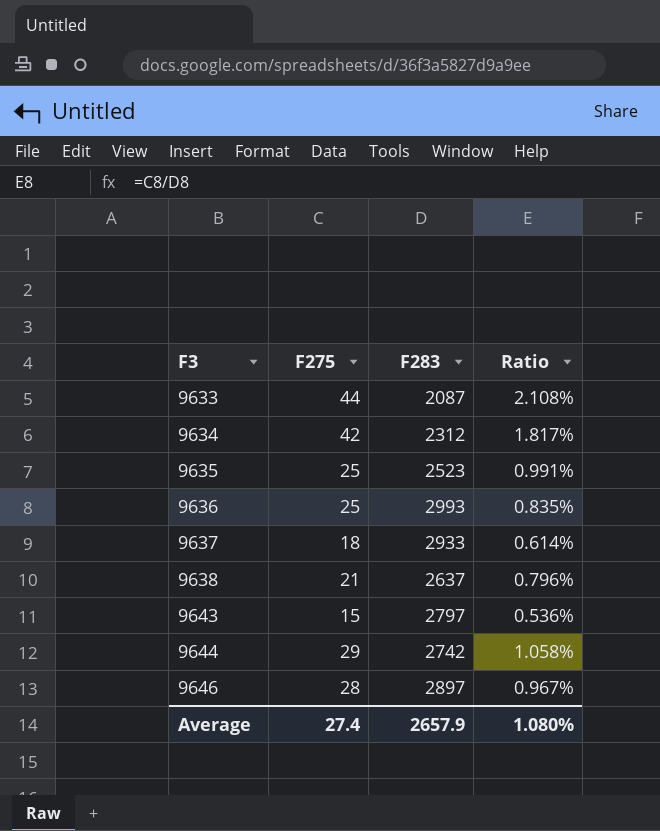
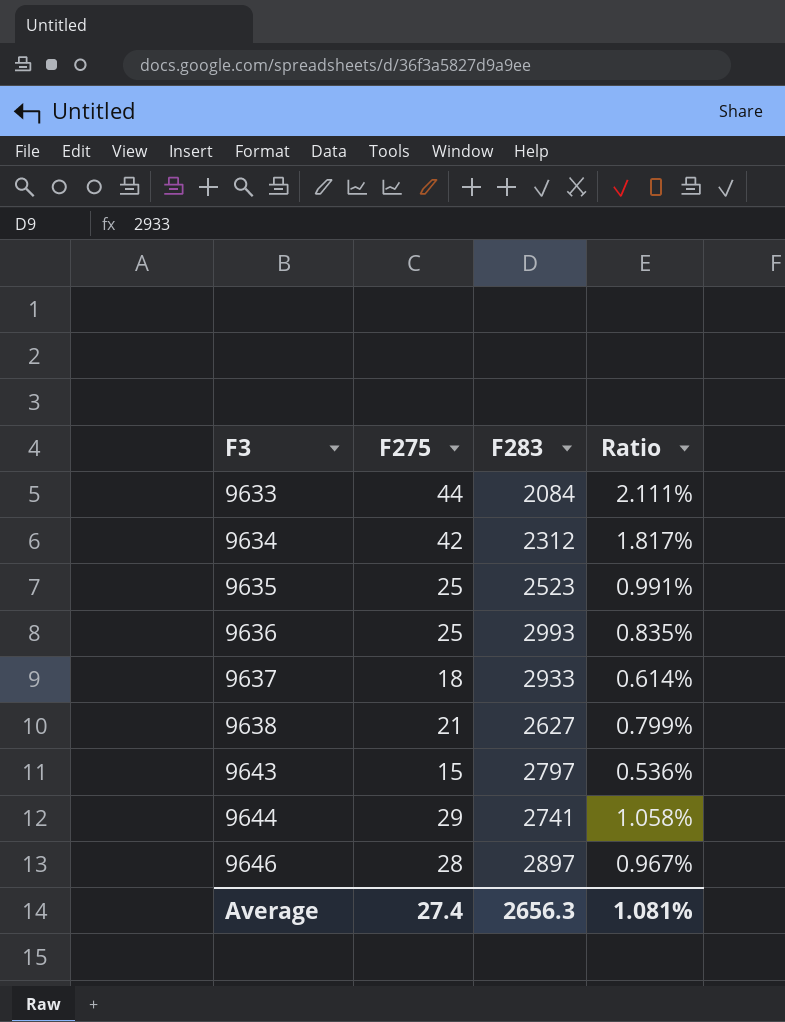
9633 | F283: 2087 -> 2084
9633 | Ratio: 2.108% -> 2.111%
9638 | F283: 2637 -> 2627
9638 | Ratio: 0.796% -> 0.799%
9644 | F283: 2742 -> 2741
Average | F283: 2657.9 -> 2656.3
Average | Ratio: 1.080% -> 1.081%

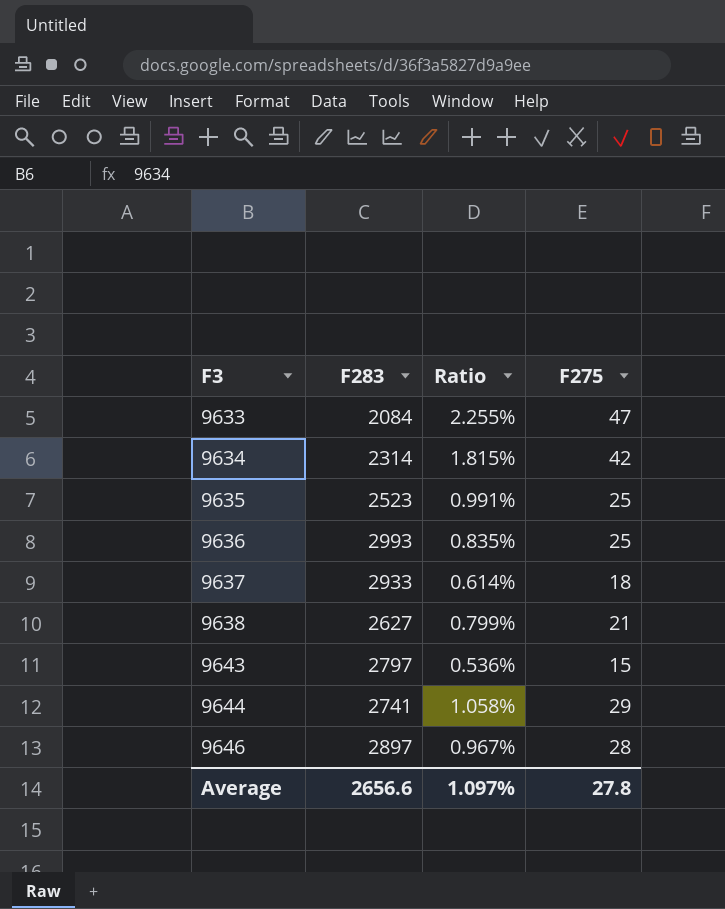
column F275 | position: 2 -> 4
9633 | Ratio: 2.111% -> 2.255%
9633 | F275: 44 -> 47
9634 | F283: 2312 -> 2314
9634 | Ratio: 1.817% -> 1.815%
Average | F283: 2656.3 -> 2656.6
Average | Ratio: 1.081% -> 1.097%
Average | F275: 27.4 -> 27.8

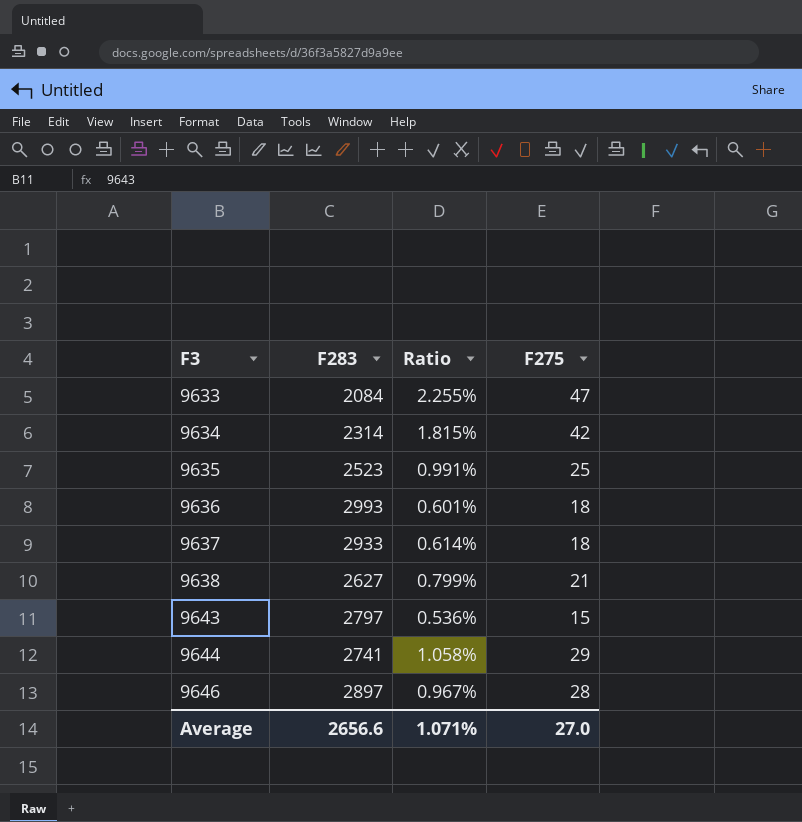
9636 | Ratio: 0.835% -> 0.601%
9636 | F275: 25 -> 18
Average | Ratio: 1.097% -> 1.071%
Average | F275: 27.8 -> 27.0

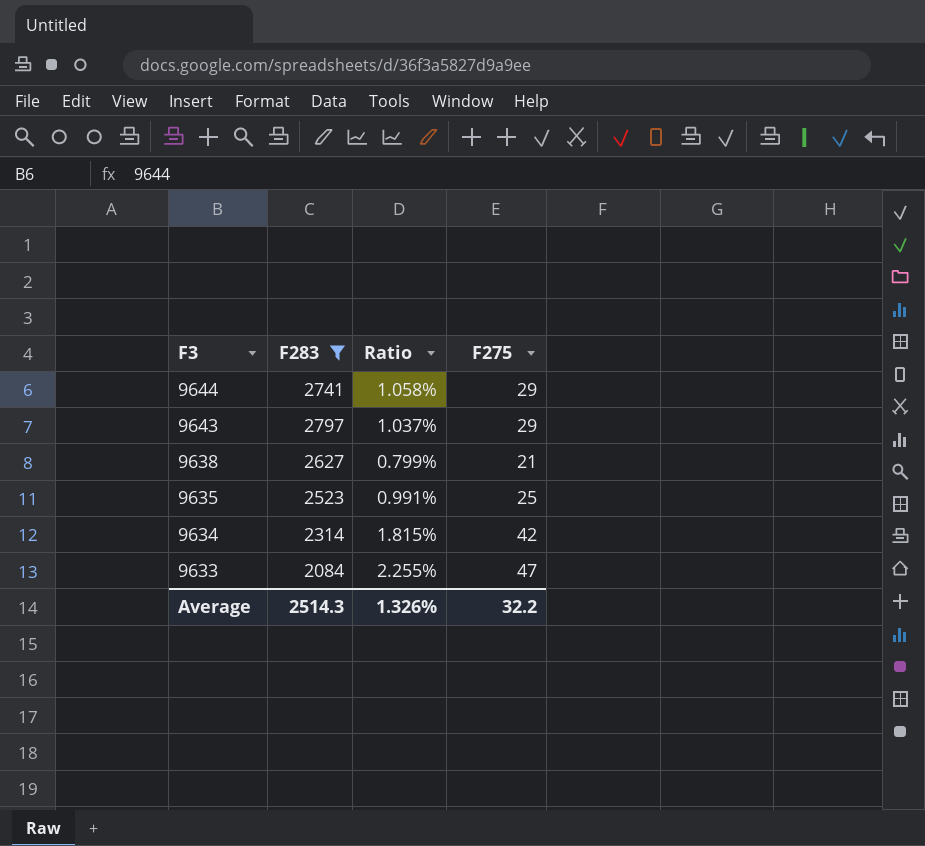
filter: none -> F283 <= 2797
row order: F3 ascending -> F3 descending
9643 | Ratio: 0.536% -> 1.037%
9643 | F275: 15 -> 29
Average | F283: 2656.6 -> 2514.3
Average | Ratio: 1.071% -> 1.326%
Average | F275: 27.0 -> 32.2

